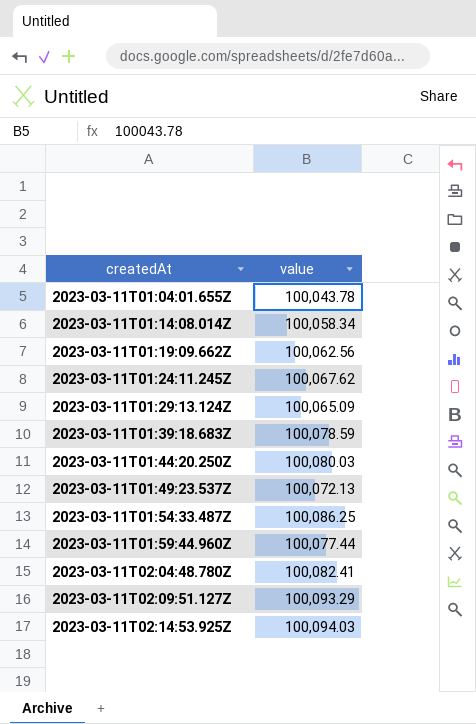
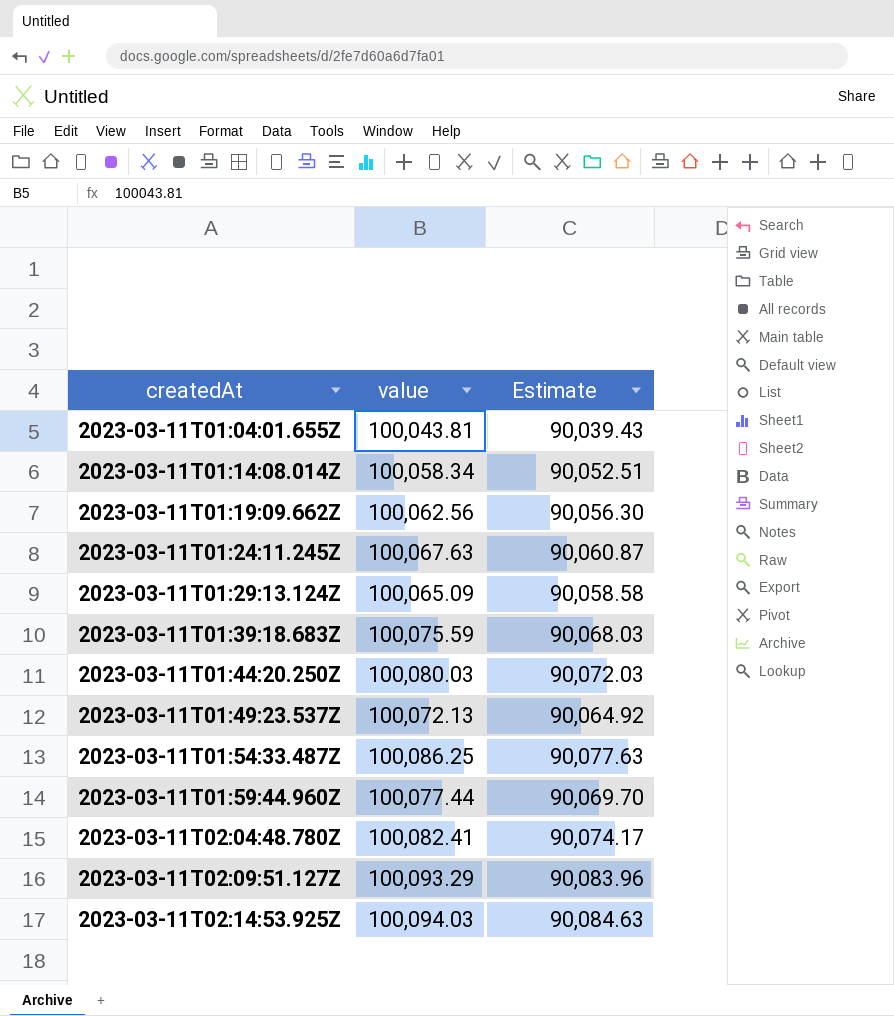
column Estimate | formula: none -> [value] * 0.9
2023-03-11T01:04:01.655Z | value: 100,043.78 -> 100,043.81
2023-03-11T01:24:11.245Z | value: 100,067.62 -> 100,067.63
2023-03-11T01:39:18.683Z | value: 100,078.59 -> 100,075.59

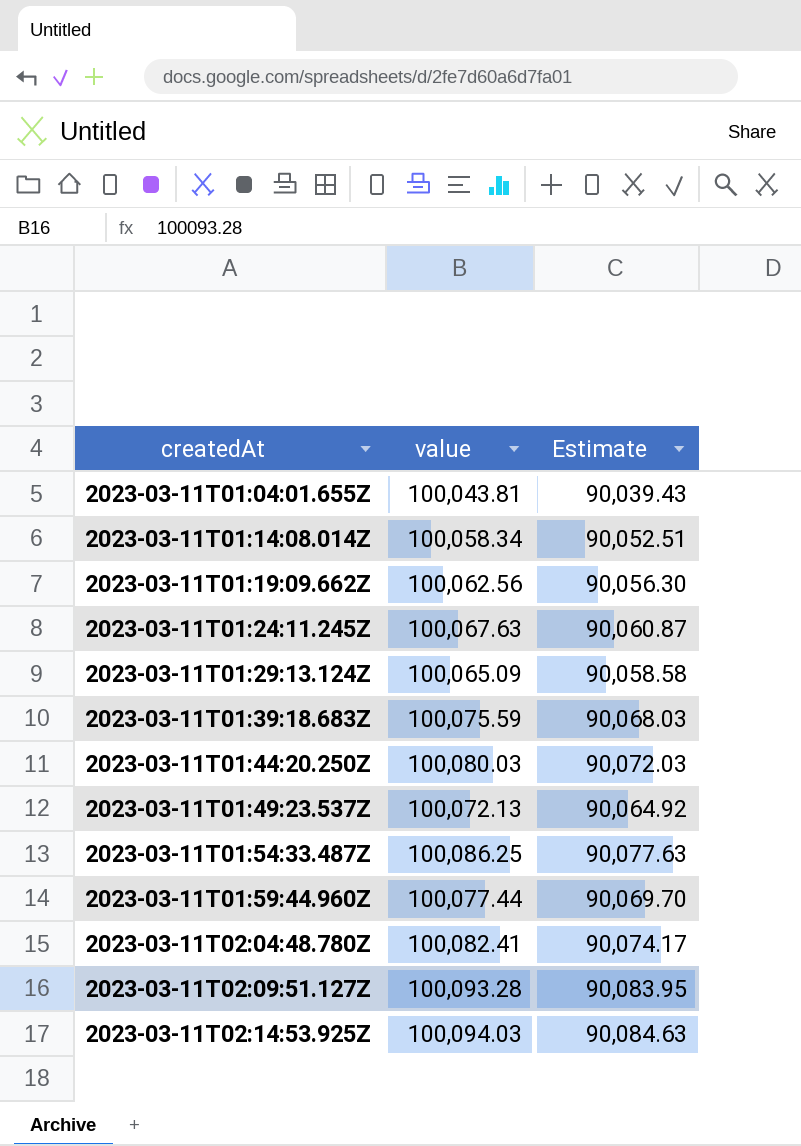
2023-03-11T02:09:51.127Z | value: 100,093.29 -> 100,093.28
2023-03-11T02:09:51.127Z | Estimate: 90,083.96 -> 90,083.95

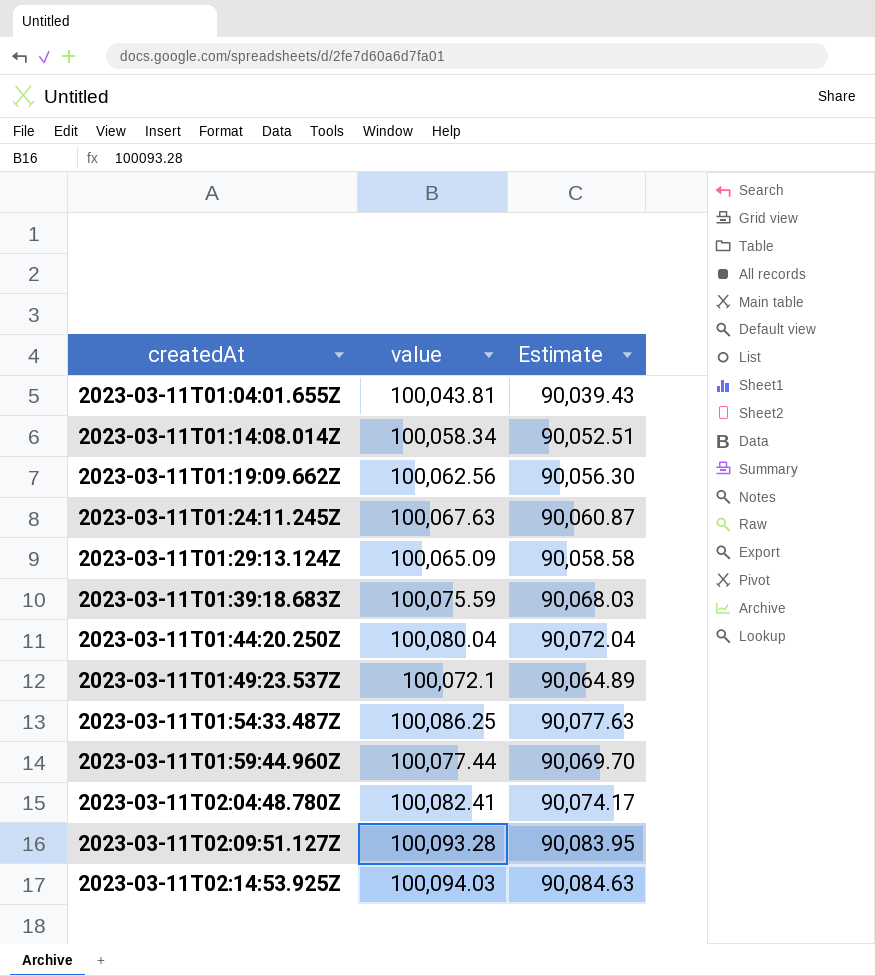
2023-03-11T01:44:20.250Z | value: 100,080.03 -> 100,080.04
2023-03-11T01:44:20.250Z | Estimate: 90,072.03 -> 90,072.04
2023-03-11T01:49:23.537Z | value: 100,072.13 -> 100,072.1
2023-03-11T01:49:23.537Z | Estimate: 90,064.92 -> 90,064.89

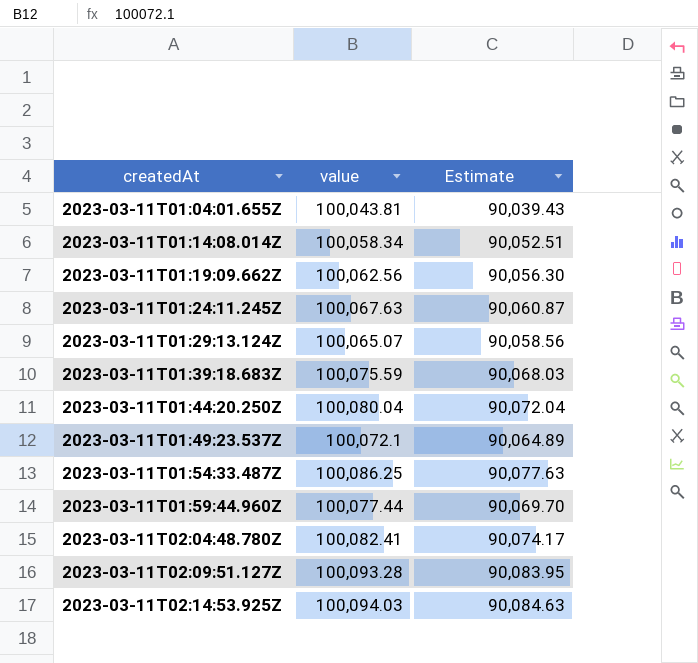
2023-03-11T01:29:13.124Z | value: 100,065.09 -> 100,065.07
2023-03-11T01:29:13.124Z | Estimate: 90,058.58 -> 90,058.56

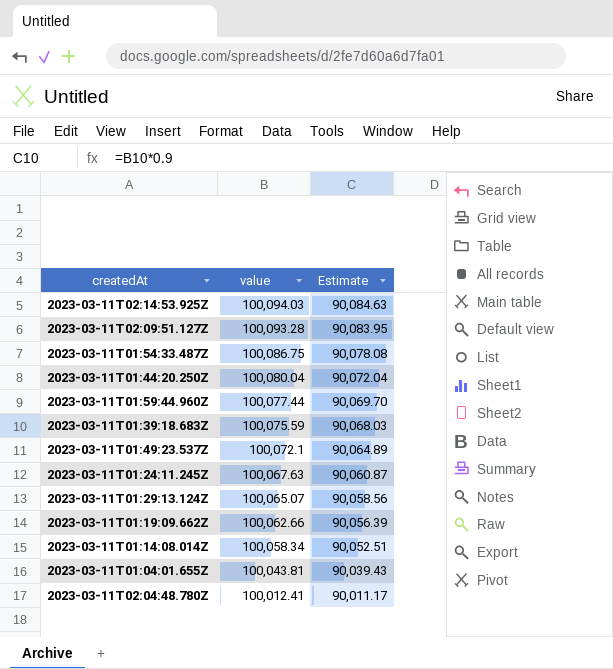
row order: createdAt ascending -> value descending
2023-03-11T01:54:33.487Z | value: 100,086.25 -> 100,086.75
2023-03-11T01:54:33.487Z | Estimate: 90,077.63 -> 90,078.08
2023-03-11T01:19:09.662Z | value: 100,062.56 -> 100,062.66
2023-03-11T01:19:09.662Z | Estimate: 90,056.30 -> 90,056.39
2023-03-11T02:04:48.780Z | value: 100,082.41 -> 100,012.41
2023-03-11T02:04:48.780Z | Estimate: 90,074.17 -> 90,011.17

